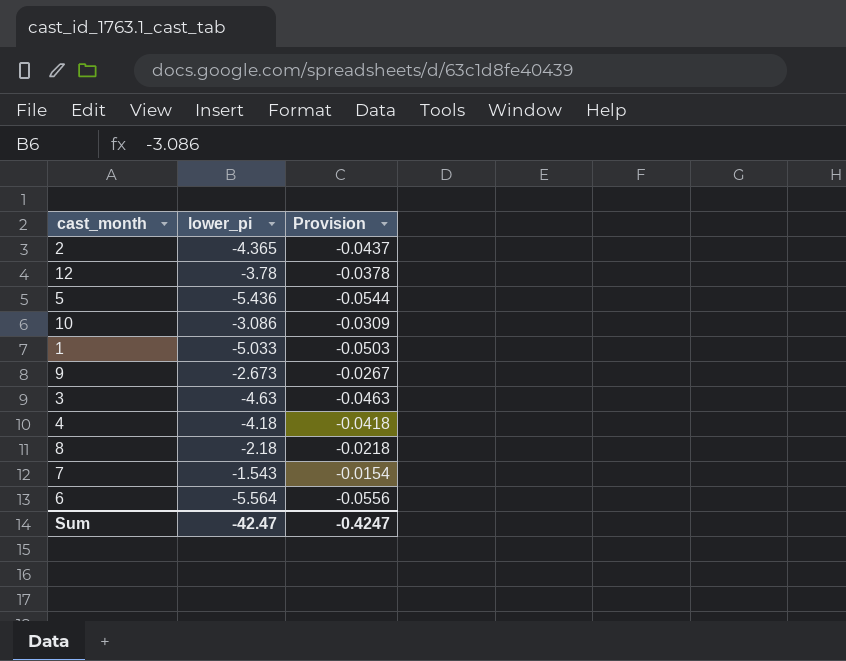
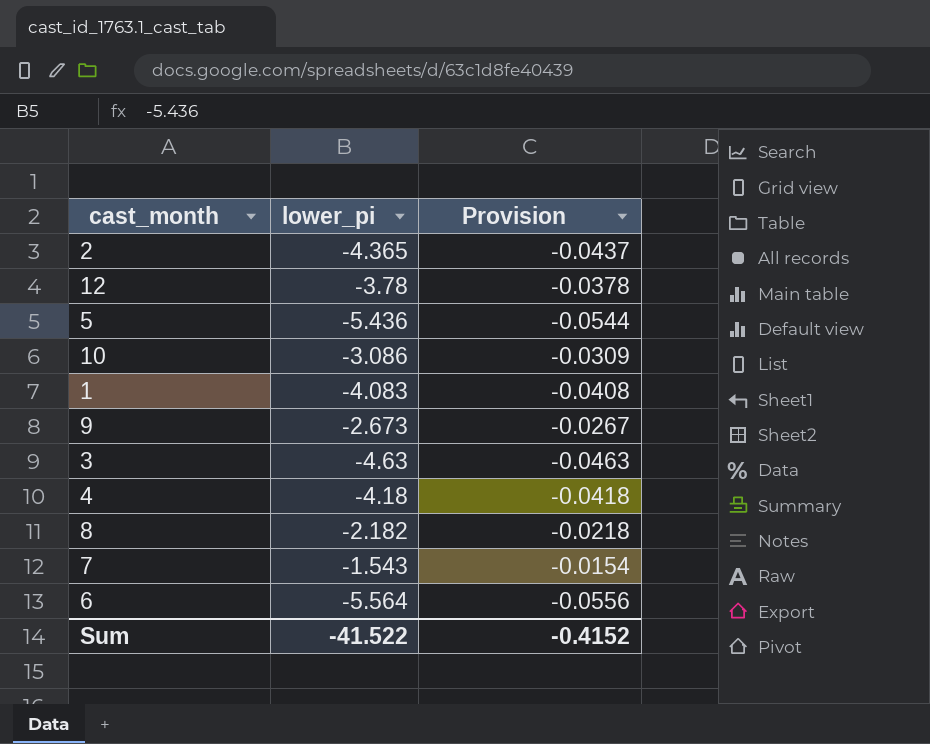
1 | lower_pi: -5.033 -> -4.083
1 | Provision: -0.0503 -> -0.0408
8 | lower_pi: -2.18 -> -2.182
Sum | lower_pi: -42.47 -> -41.522
Sum | Provision: -0.4247 -> -0.4152

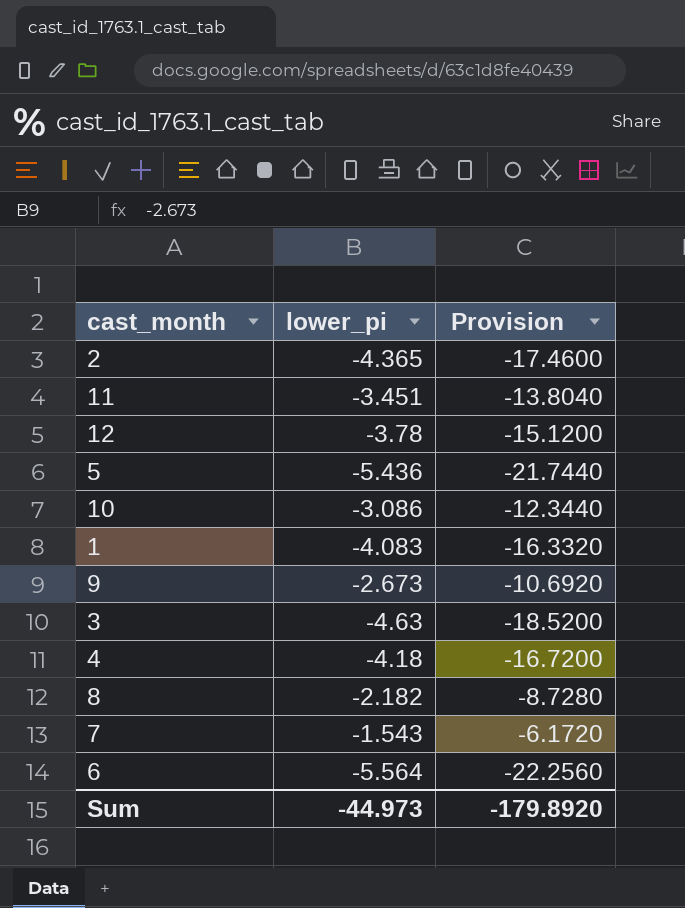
column Provision | formula: [lower_pi] * 0.01 -> [lower_pi] * 4
row 11: none -> -3.451 | -13.8040
Sum | lower_pi: -41.522 -> -44.973
Sum | Provision: -0.4152 -> -179.8920

